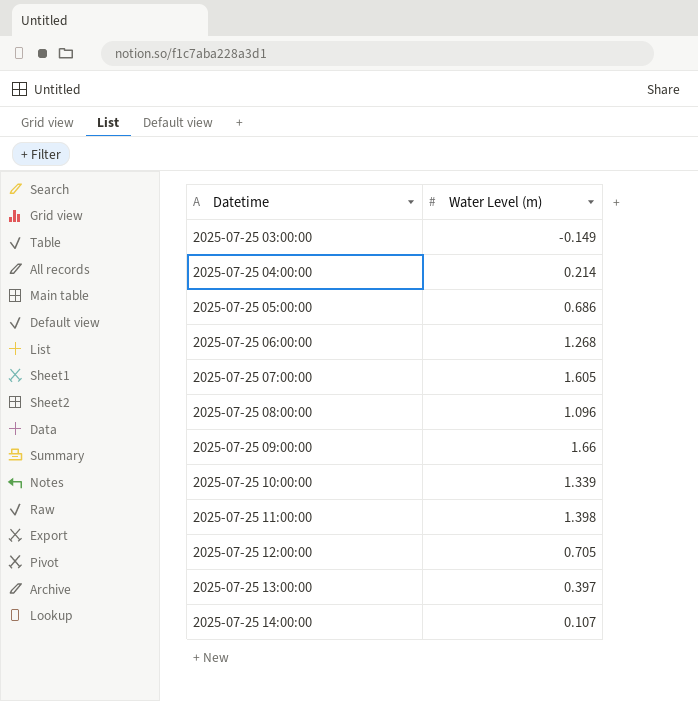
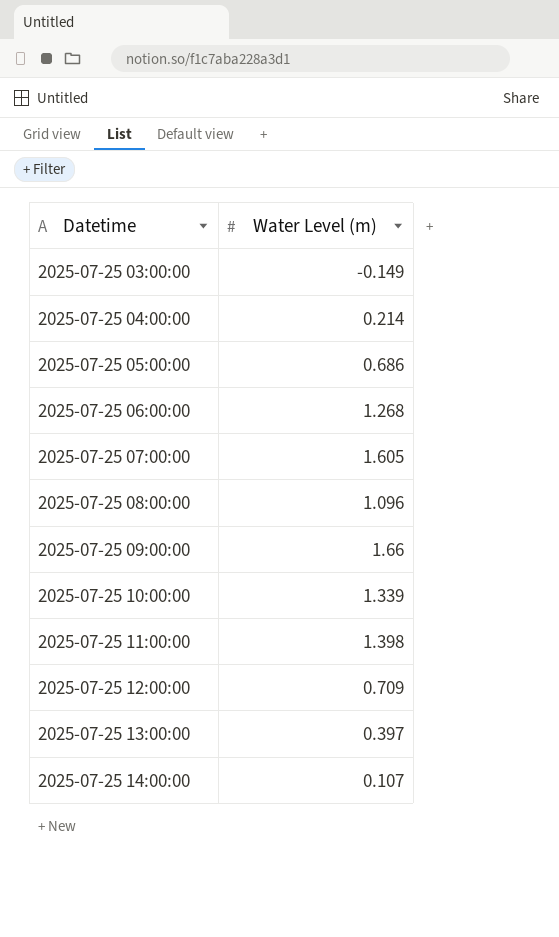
2025-07-25 12:00:00 | Water Level (m): 0.705 -> 0.709

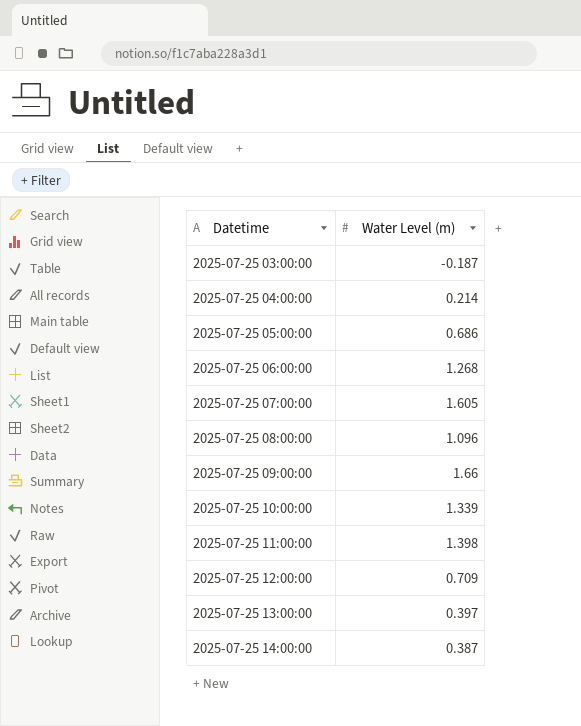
2025-07-25 03:00:00 | Water Level (m): -0.149 -> -0.187
2025-07-25 14:00:00 | Water Level (m): 0.107 -> 0.387

